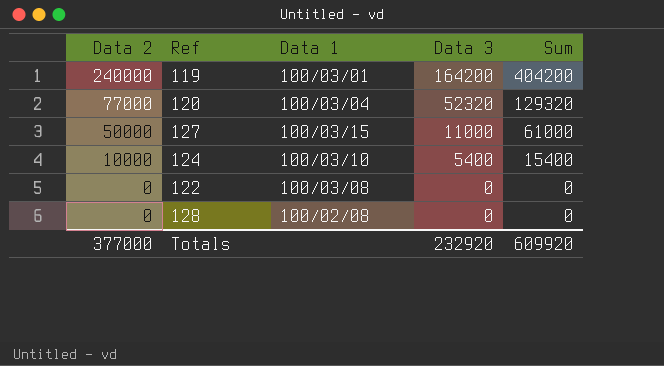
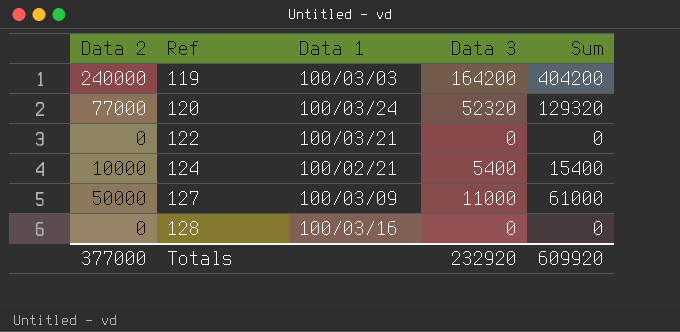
row order: Data 2 descending -> Ref ascending
119 | Data 1: 100/03/01 -> 100/03/03
120 | Data 1: 100/03/04 -> 100/03/24
122 | Data 1: 100/03/08 -> 100/03/21
124 | Data 1: 100/03/10 -> 100/02/21
127 | Data 1: 100/03/15 -> 100/03/09
128 | Data 1: 100/02/08 -> 100/03/16

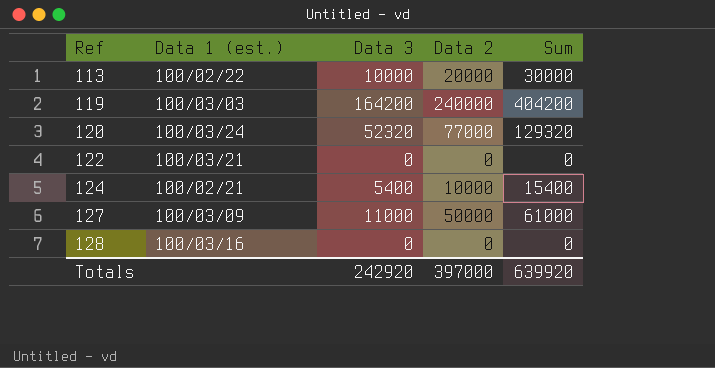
column name: Data 1 -> Data 1 (est.)
column Data 2 | position: 1 -> 4
row 113: none -> 100/02/22 | 10000 | 20000 | 30000
Totals | Data 3: 232920 -> 242920
Totals | Data 2: 377000 -> 397000
Totals | Sum: 609920 -> 639920

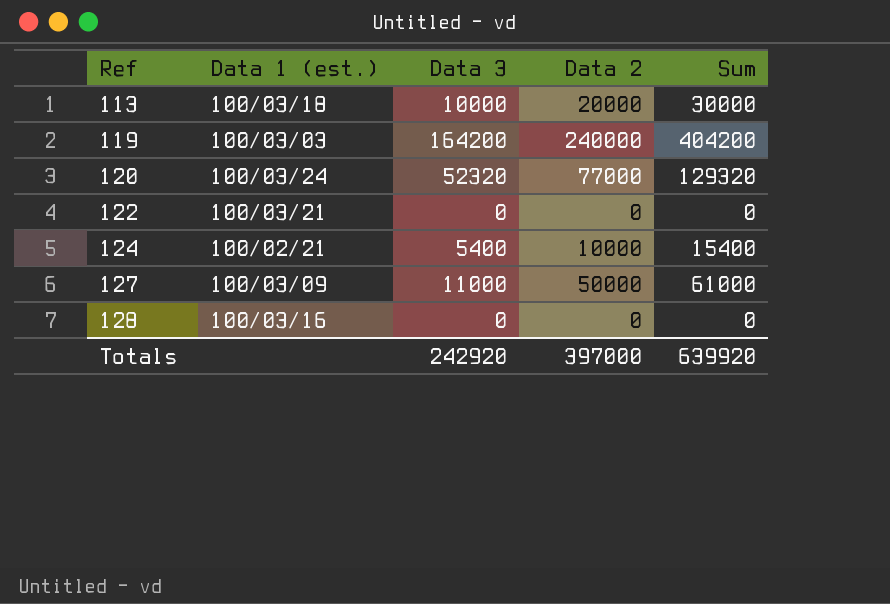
113 | Data 1 (est.): 100/02/22 -> 100/03/18

